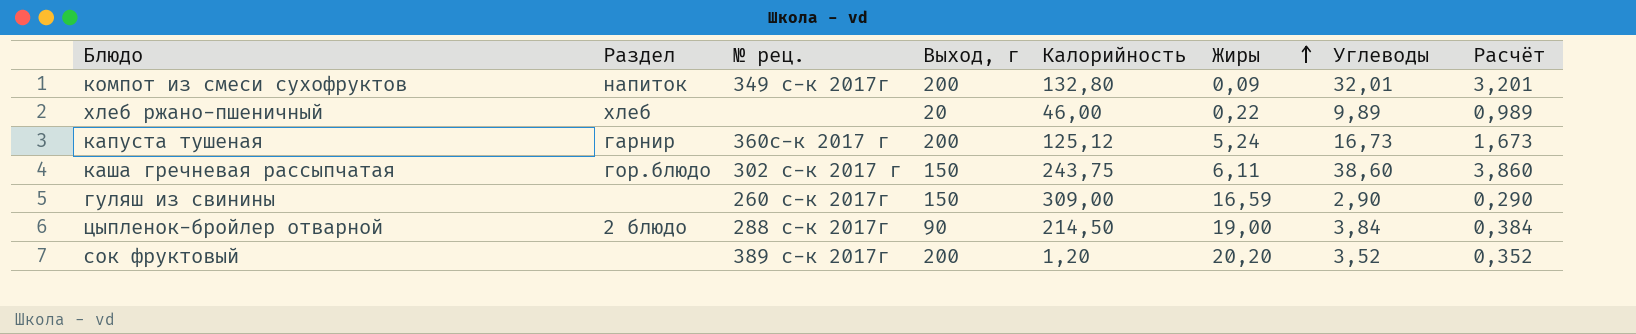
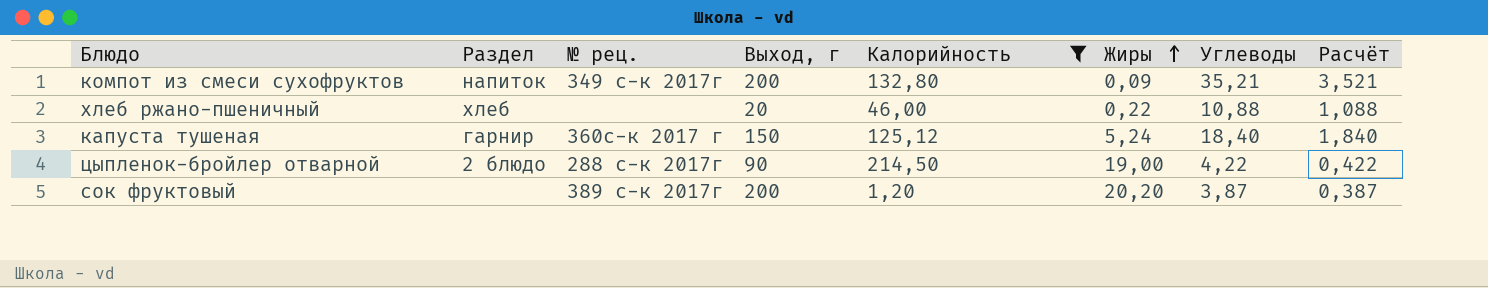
filter: none -> Калорийность <= 214,50
компот из смеси сухофруктов | Углеводы: 32,01 -> 35,21
компот из смеси сухофруктов | Расчёт: 3,201 -> 3,521
хлеб ржано-пшеничный | Углеводы: 9,89 -> 10,88
хлеб ржано-пшеничный | Расчёт: 0,989 -> 1,088
капуста тушеная | Выход, г: 200 -> 150
капуста тушеная | Углеводы: 16,73 -> 18,40
капуста тушеная | Расчёт: 1,673 -> 1,840
цыпленок-бройлер отварной | Углеводы: 3,84 -> 4,22
цыпленок-бройлер отварной | Расчёт: 0,384 -> 0,422
сок фруктовый | Углеводы: 3,52 -> 3,87
сок фруктовый | Расчёт: 0,352 -> 0,387

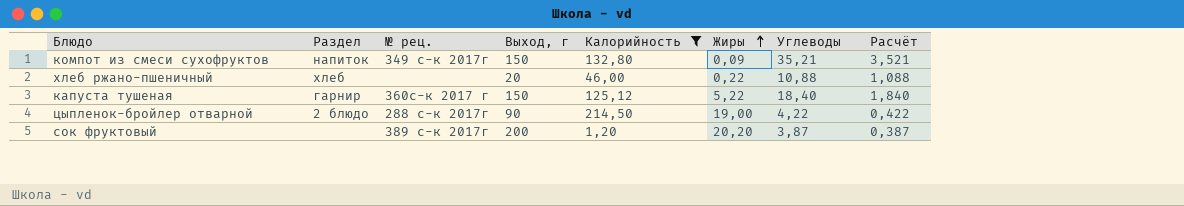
компот из смеси сухофруктов | Выход, г: 200 -> 150
капуста тушеная | Жиры: 5,24 -> 5,22

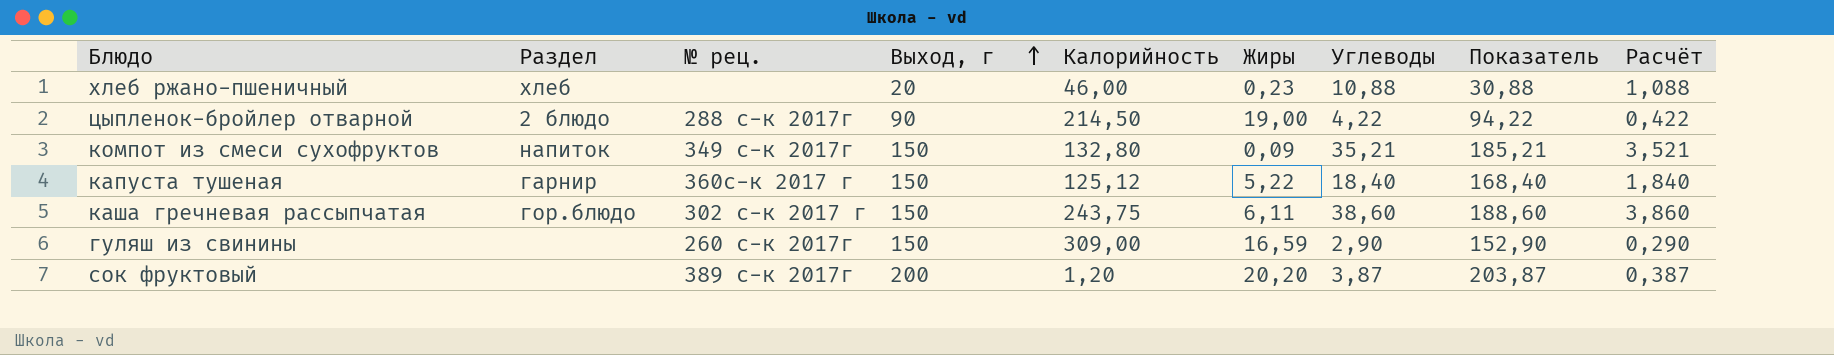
filter: Калорийность <= 214,50 -> none
row order: Жиры ascending -> Выход, г ascending
column Показатель | formula: none -> [Выход, г] + [Углеводы]
хлеб ржано-пшеничный | Жиры: 0,22 -> 0,23

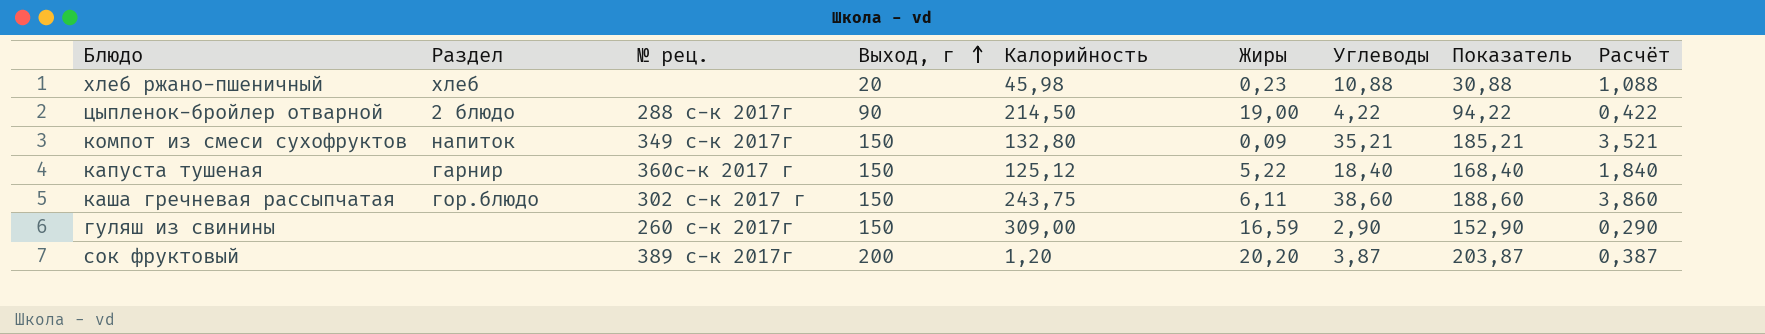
хлеб ржано-пшеничный | Калорийность: 46,00 -> 45,98

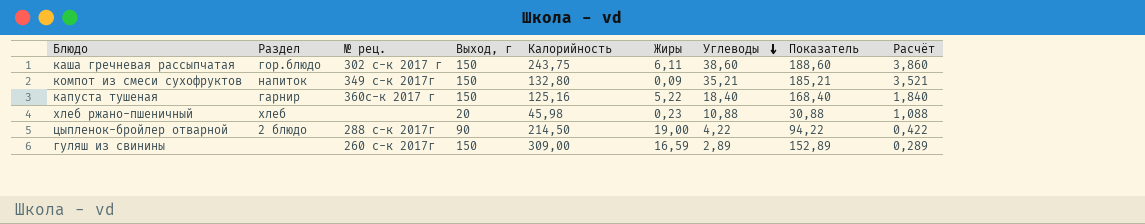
row order: Выход, г ascending -> Углеводы descending
row сок фруктовый: none | 389 с-к 2017г | 200 | 1,20 | 20,20 | 3,87 | 203,87 | 0,387 -> none
капуста тушеная | Калорийность: 125,12 -> 125,16
гуляш из свинины | Углеводы: 2,90 -> 2,89
гуляш из свинины | Показатель: 152,90 -> 152,89
гуляш из свинины | Расчёт: 0,290 -> 0,289

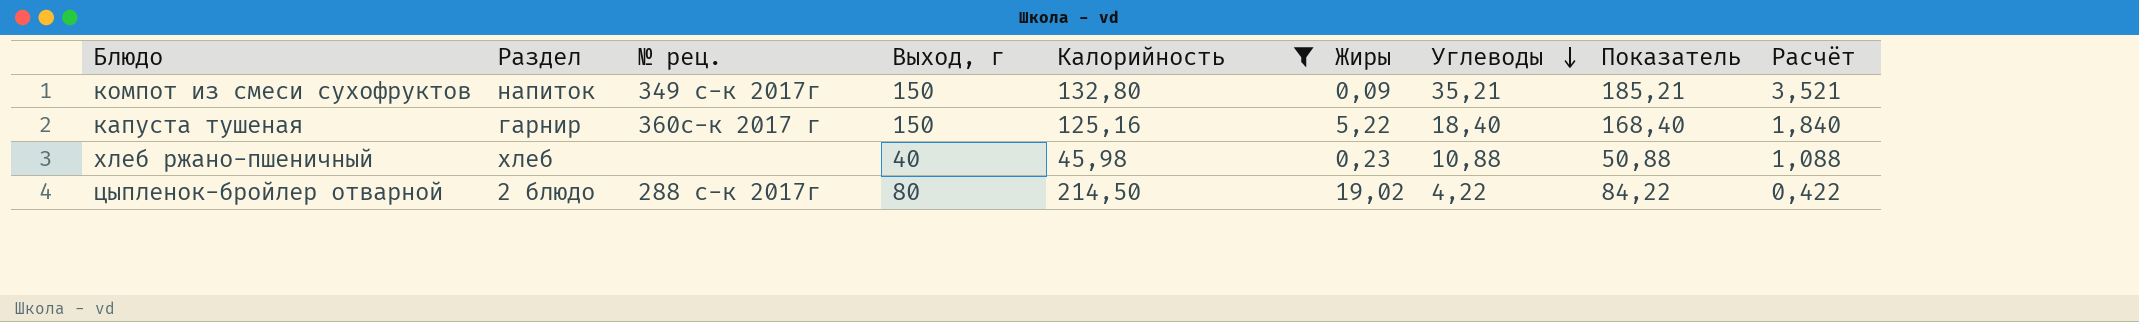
filter: none -> Калорийность <= 214,50
хлеб ржано-пшеничный | Выход, г: 20 -> 40
хлеб ржано-пшеничный | Показатель: 30,88 -> 50,88
цыпленок-бройлер отварной | Выход, г: 90 -> 80
цыпленок-бройлер отварной | Жиры: 19,00 -> 19,02
цыпленок-бройлер отварной | Показатель: 94,22 -> 84,22

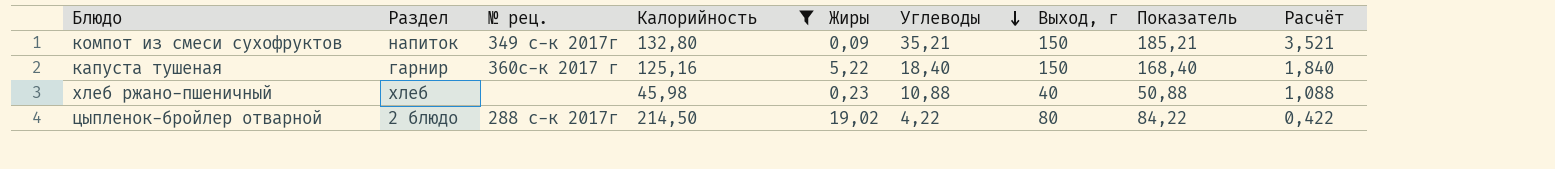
column Выход, г | position: 4 -> 7

